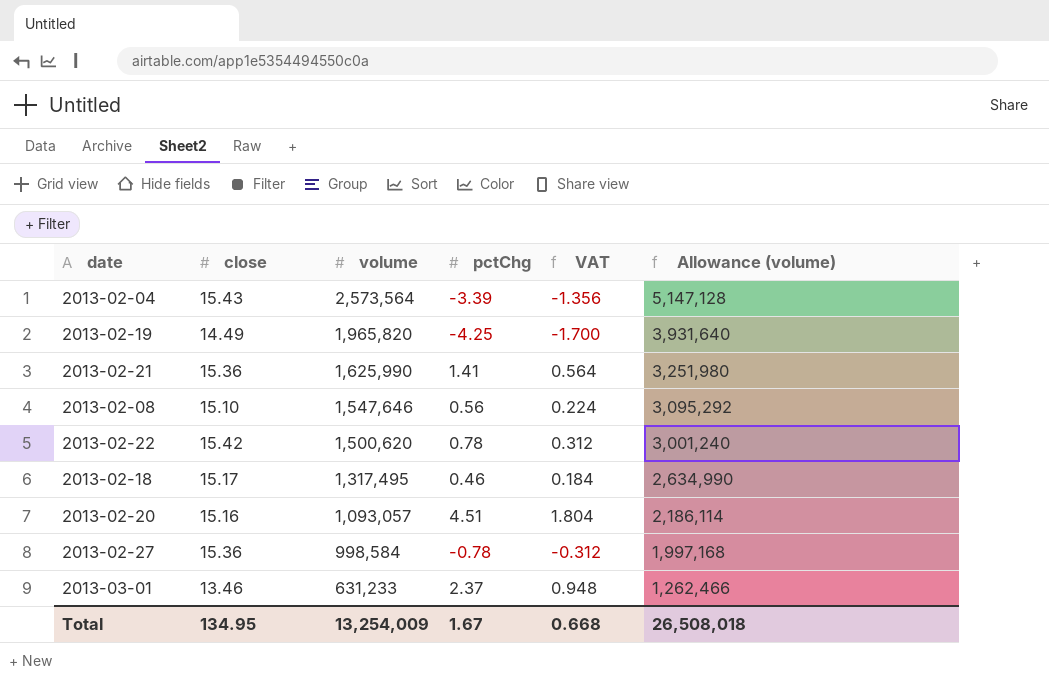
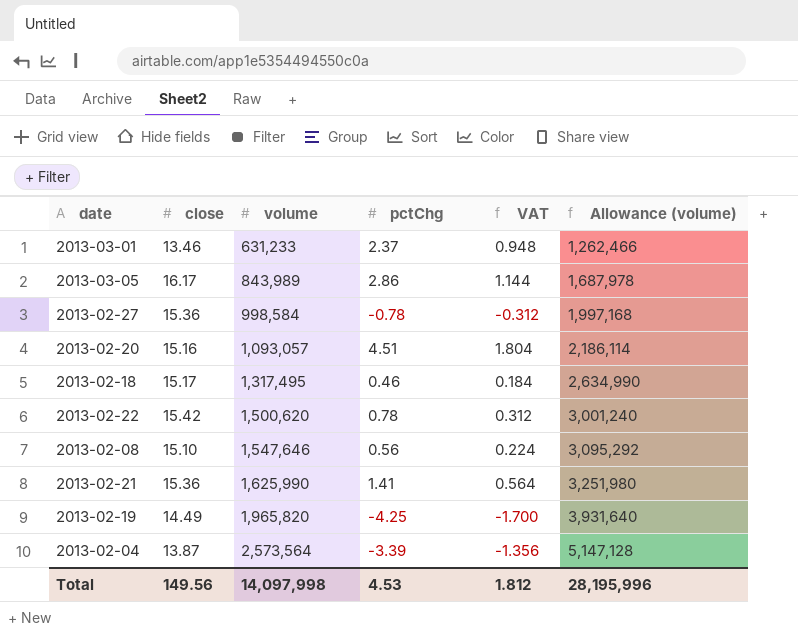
row order: volume descending -> volume ascending
row 2013-03-05: none -> 16.17 | 843,989 | 2.86 | 1.144 | 1,687,978
2013-02-04 | close: 15.43 -> 13.87
Total | close: 134.95 -> 149.56
Total | volume: 13,254,009 -> 14,097,998
Total | pctChg: 1.67 -> 4.53
Total | VAT: 0.668 -> 1.812
Total | Allowance (volume): 26,508,018 -> 28,195,996

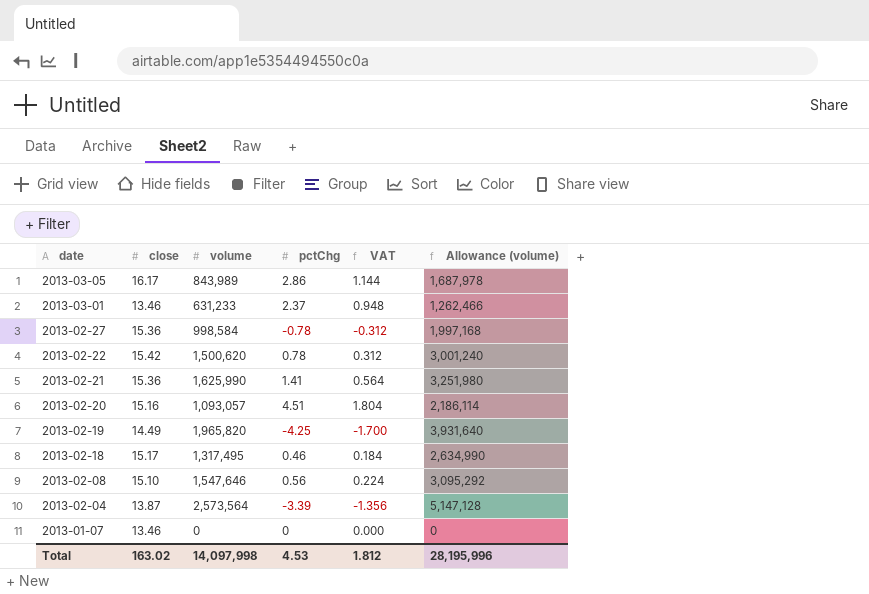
row order: volume ascending -> date descending
row 2013-01-07: none -> 13.46 | 0 | 0 | 0.000 | 0
Total | close: 149.56 -> 163.02

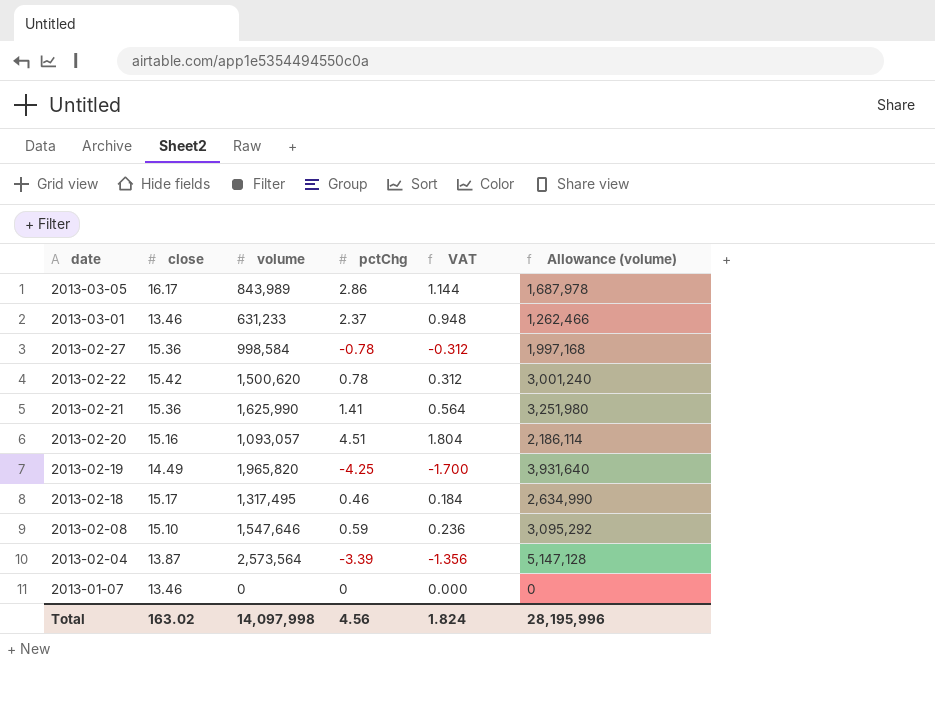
2013-02-08 | pctChg: 0.56 -> 0.59
2013-02-08 | VAT: 0.224 -> 0.236
Total | pctChg: 4.53 -> 4.56
Total | VAT: 1.812 -> 1.824

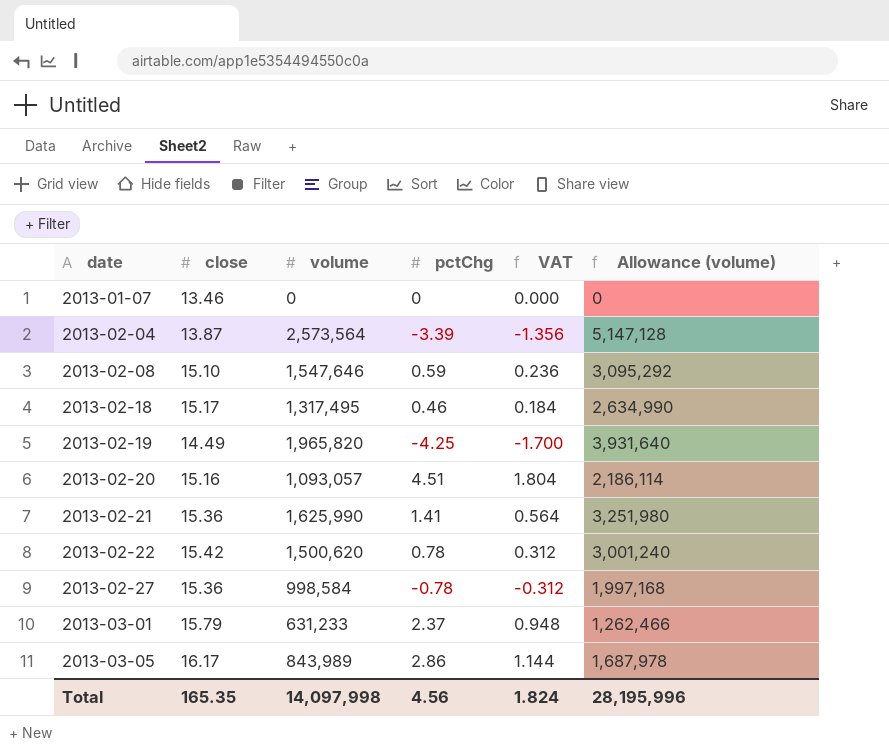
row order: date descending -> date ascending
2013-03-01 | close: 13.46 -> 15.79
Total | close: 163.02 -> 165.35

